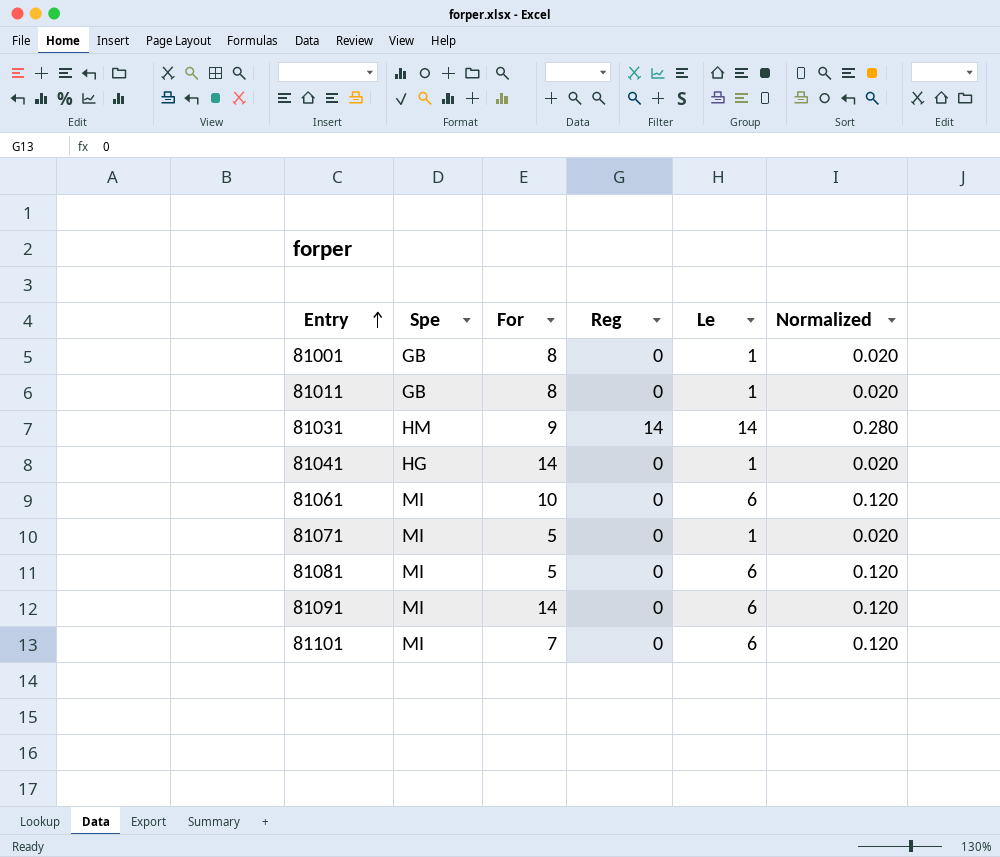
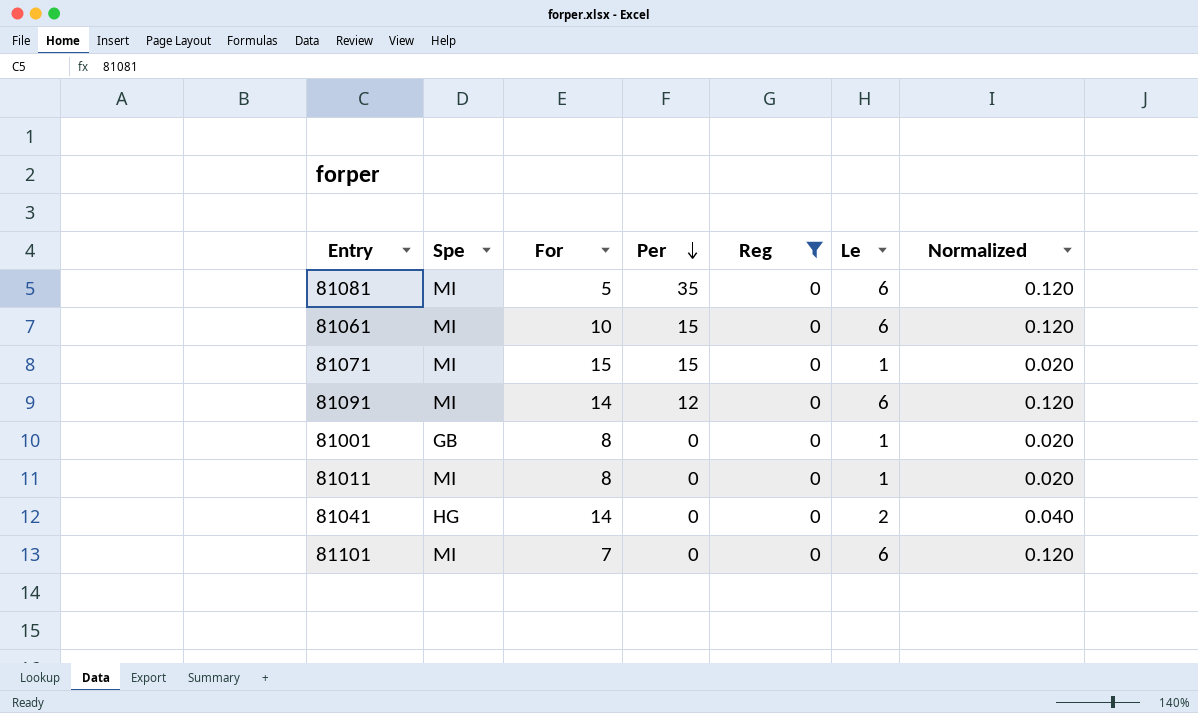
filter: none -> Reg = 0
row order: Entry ascending -> Per descending
column Per | position: none -> 4
81071 | For: 5 -> 15
81011 | Spe: GB -> MI
81041 | Le: 1 -> 2
81041 | Normalized: 0.020 -> 0.040

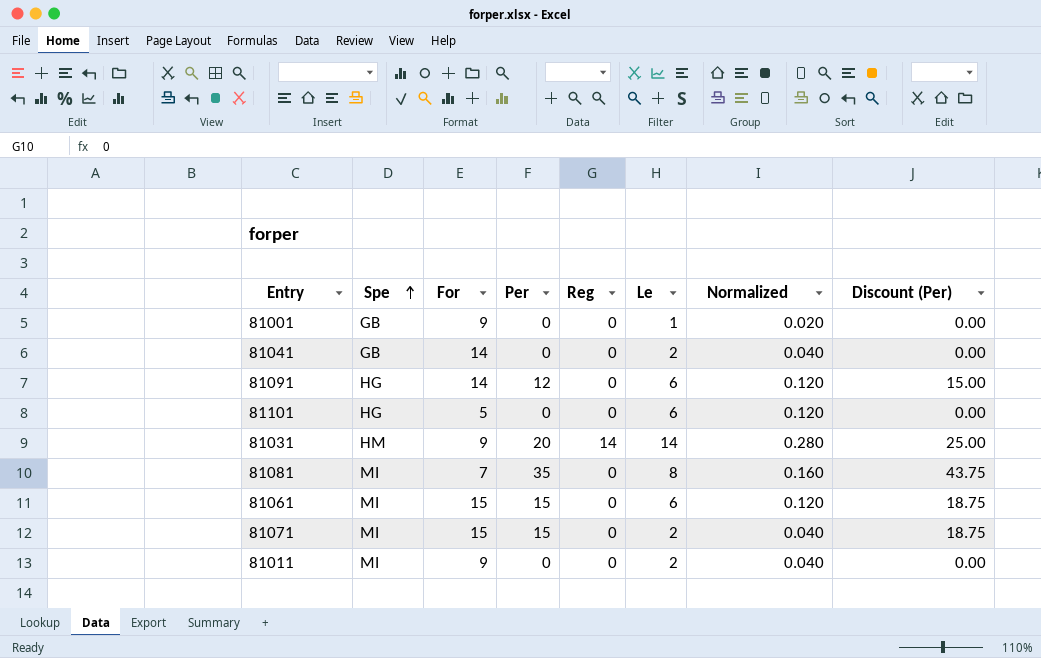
filter: Reg = 0 -> none
row order: Per descending -> Spe ascending
column Discount (Per) | formula: none -> [Per] * 1.25
81001 | For: 8 -> 9
81041 | Spe: HG -> GB
81091 | Spe: MI -> HG
81101 | Spe: MI -> HG
81101 | For: 7 -> 5
81081 | For: 5 -> 7
81081 | Le: 6 -> 8
81081 | Normalized: 0.120 -> 0.160
81061 | For: 10 -> 15
81071 | Le: 1 -> 2
81071 | Normalized: 0.020 -> 0.040
81011 | For: 8 -> 9
81011 | Le: 1 -> 2
81011 | Normalized: 0.020 -> 0.040

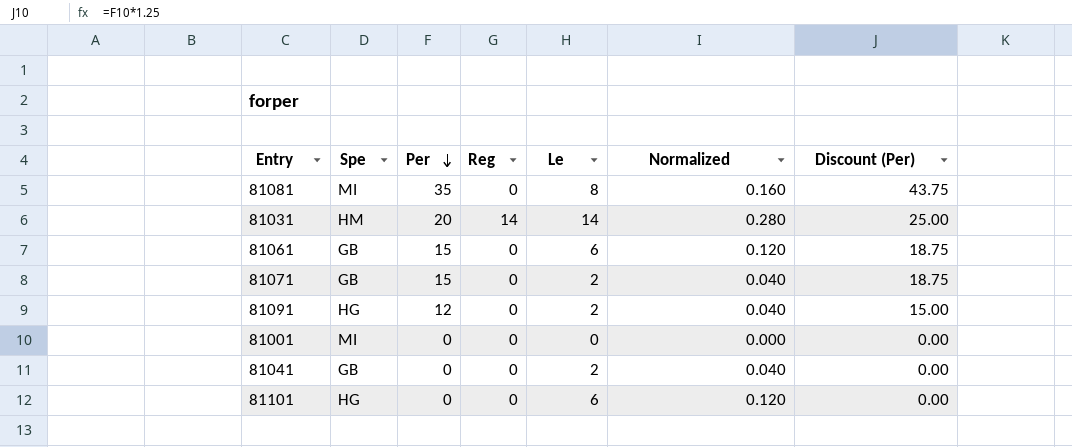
row order: Spe ascending -> Per descending
column For | position: 3 -> none
row 81011: MI | 9 | 0 | 0 | 2 | 0.040 | 0.00 -> none
81061 | Spe: MI -> GB
81071 | Spe: MI -> GB
81091 | Le: 6 -> 2
81091 | Normalized: 0.120 -> 0.040
81001 | Spe: GB -> MI
81001 | Le: 1 -> 0
81001 | Normalized: 0.020 -> 0.000

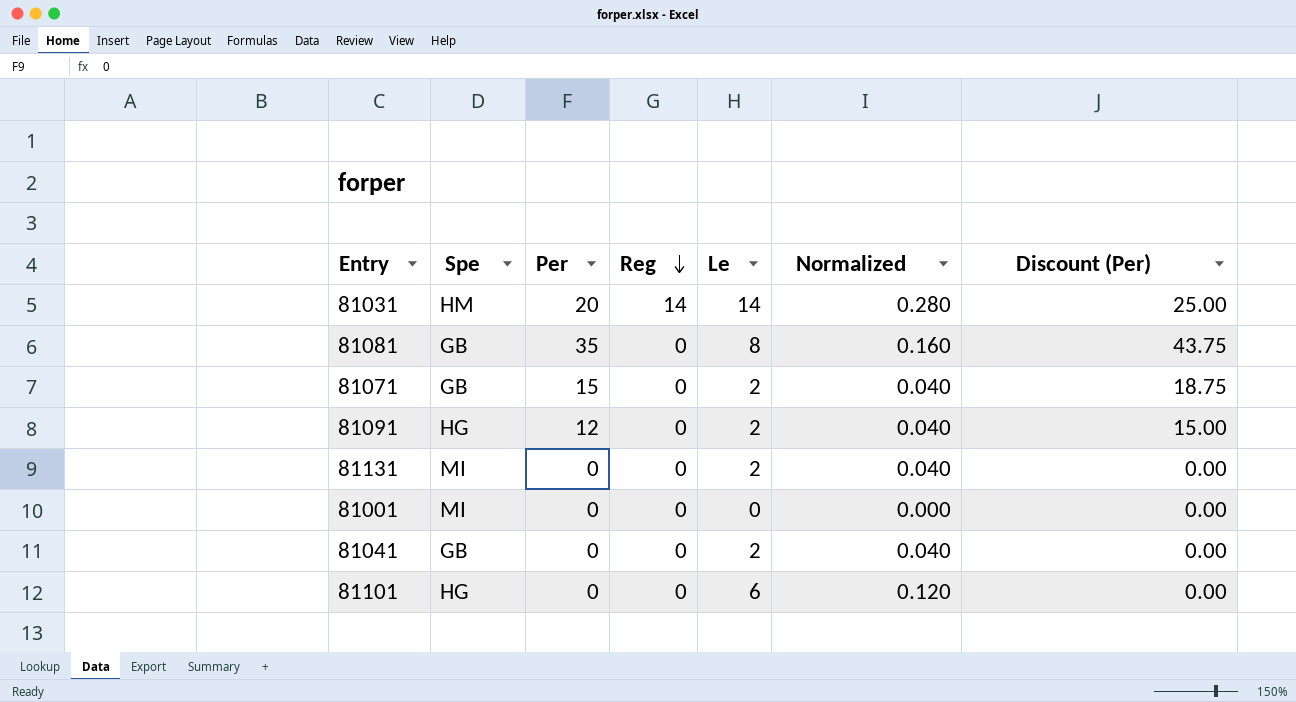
row order: Per descending -> Reg descending
row 81061: GB | 15 | 0 | 6 | 0.120 | 18.75 -> none
81081 | Spe: MI -> GB
row 81131: none -> MI | 0 | 0 | 2 | 0.040 | 0.00

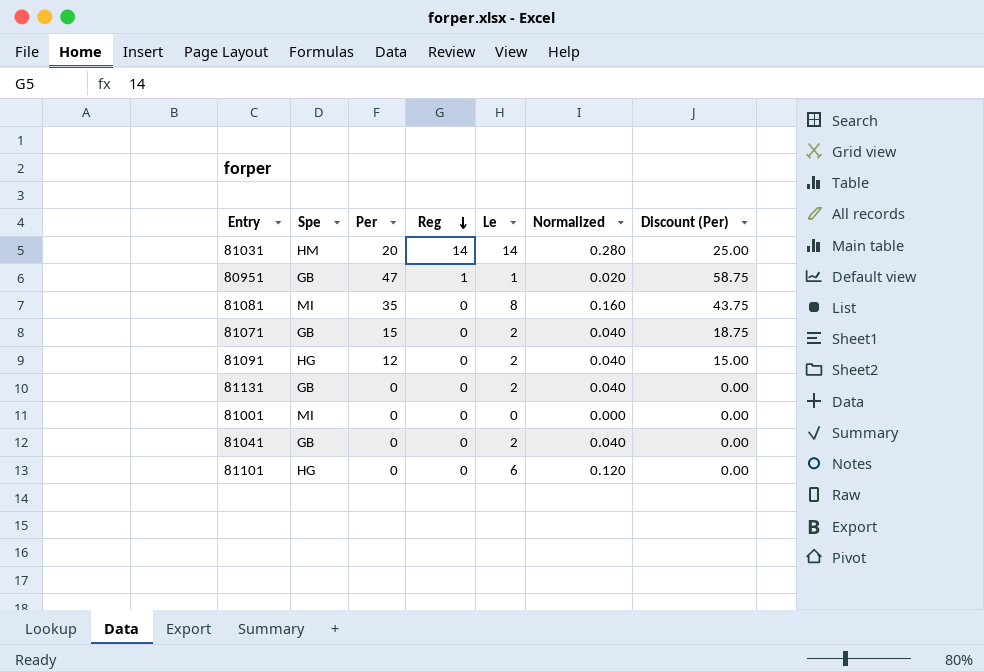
row 80951: none -> GB | 47 | 1 | 1 | 0.020 | 58.75
81081 | Spe: GB -> MI
81131 | Spe: MI -> GB

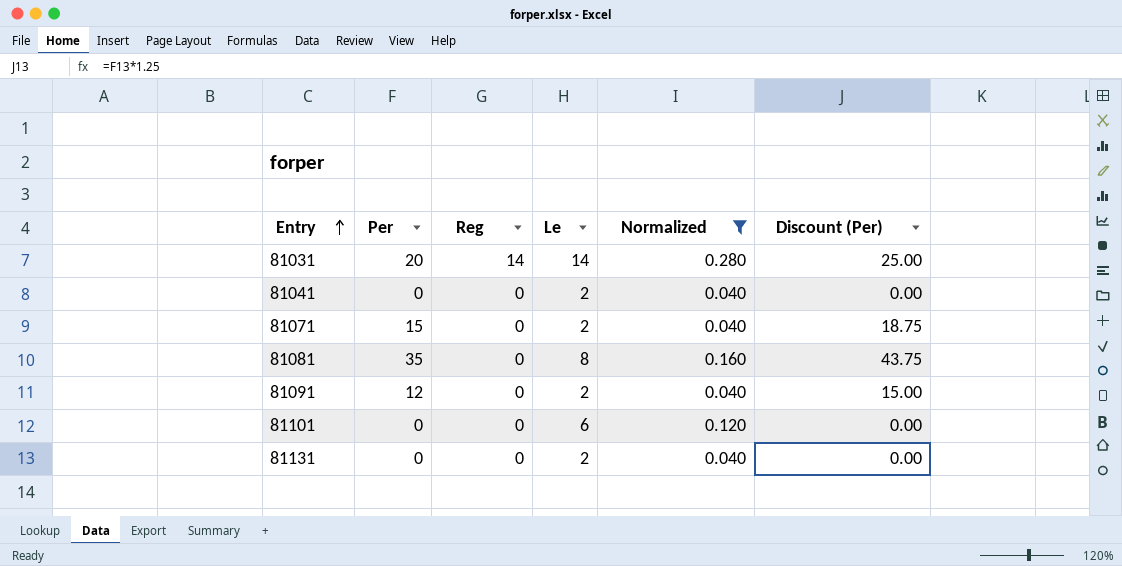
filter: none -> Normalized >= 0.040
row order: Reg descending -> Entry ascending
column Spe | position: 2 -> none

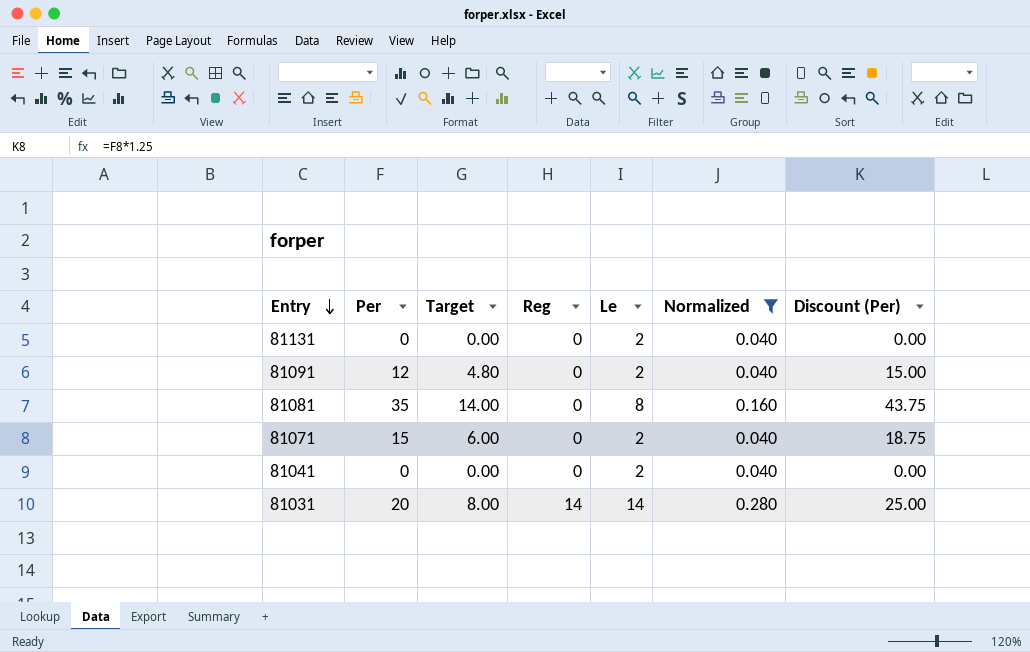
row order: Entry ascending -> Entry descending
column Target | formula: none -> [Per] * 0.4
row 81101: 0 | 0 | 6 | 0.120 | 0.00 -> none

